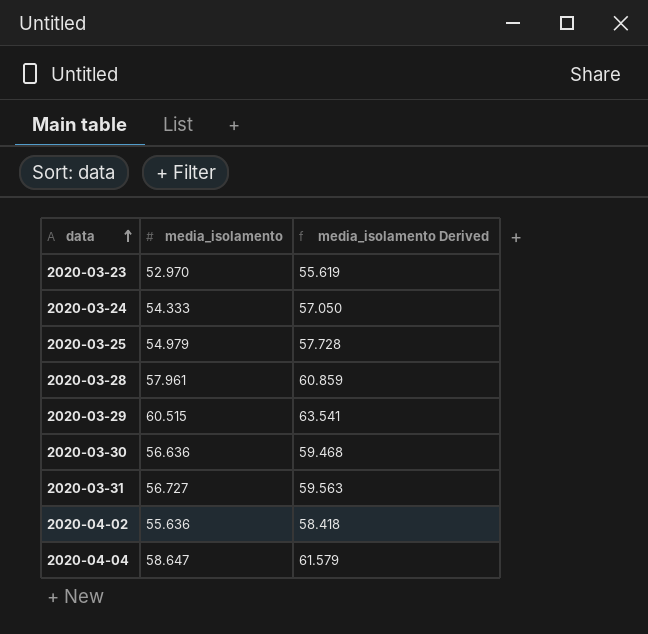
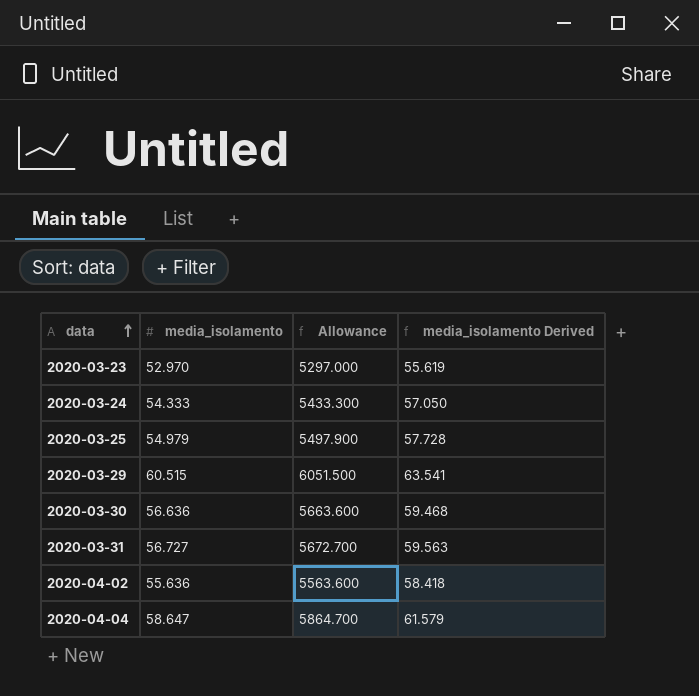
column Allowance | formula: none -> [media_isolamento] * 100
row 2020-03-28: 57.961 | 60.859 -> none

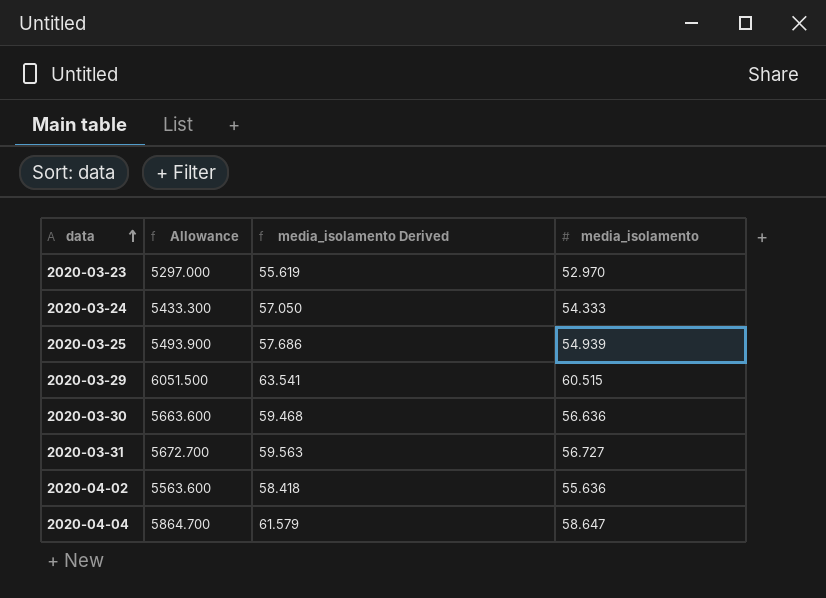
column media_isolamento | position: 2 -> 4
2020-03-25 | Allowance: 5497.900 -> 5493.900
2020-03-25 | media_isolamento Derived: 57.728 -> 57.686
2020-03-25 | media_isolamento: 54.979 -> 54.939

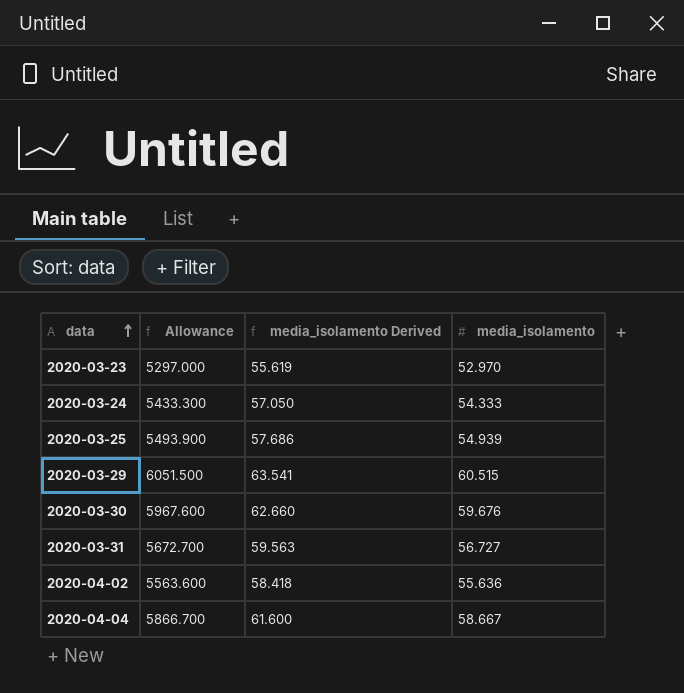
2020-03-30 | Allowance: 5663.600 -> 5967.600
2020-03-30 | media_isolamento Derived: 59.468 -> 62.660
2020-03-30 | media_isolamento: 56.636 -> 59.676
2020-04-04 | Allowance: 5864.700 -> 5866.700
2020-04-04 | media_isolamento Derived: 61.579 -> 61.600
2020-04-04 | media_isolamento: 58.647 -> 58.667

